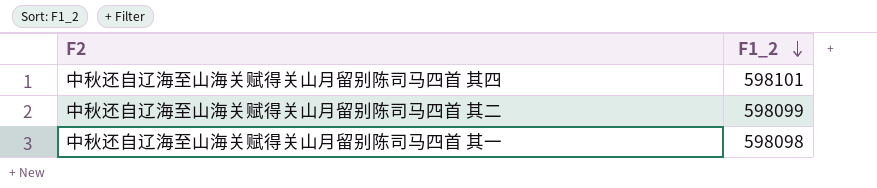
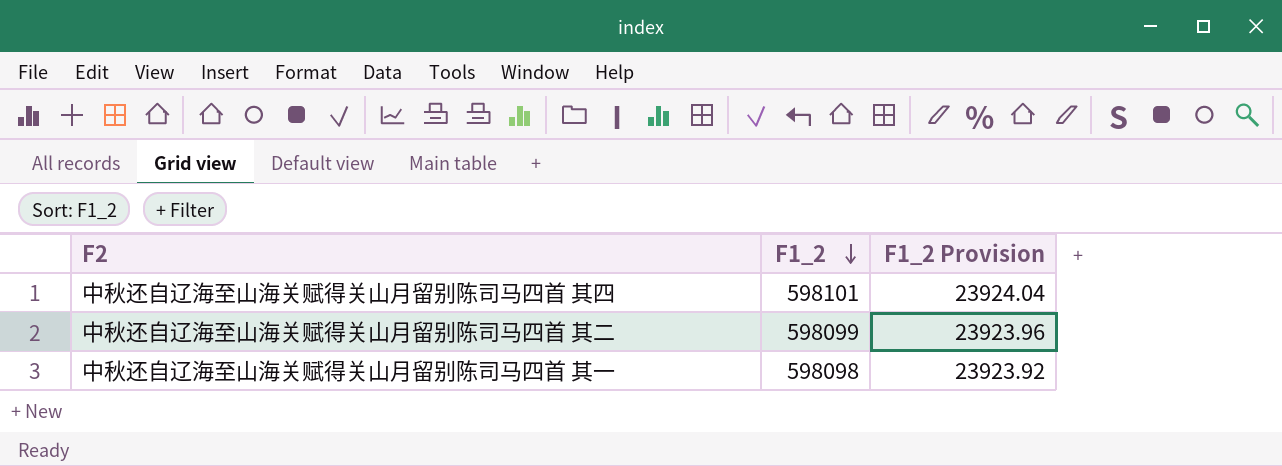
column F1_2 Provision | formula: none -> [F1_2] * 0.04

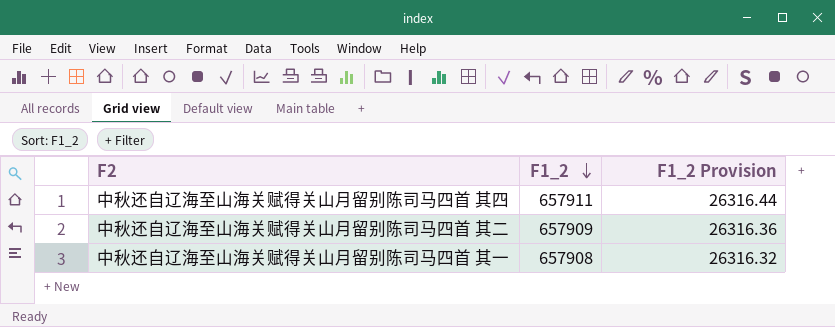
中秋还自辽海至山海关赋得关山月留别陈司马四首 其四 | F1_2: 598101 -> 657911
中秋还自辽海至山海关赋得关山月留别陈司马四首 其四 | F1_2 Provision: 23924.04 -> 26316.44
中秋还自辽海至山海关赋得关山月留别陈司马四首 其二 | F1_2: 598099 -> 657909
中秋还自辽海至山海关赋得关山月留别陈司马四首 其二 | F1_2 Provision: 23923.96 -> 26316.36
中秋还自辽海至山海关赋得关山月留别陈司马四首 其一 | F1_2: 598098 -> 657908
中秋还自辽海至山海关赋得关山月留别陈司马四首 其一 | F1_2 Provision: 23923.92 -> 26316.32

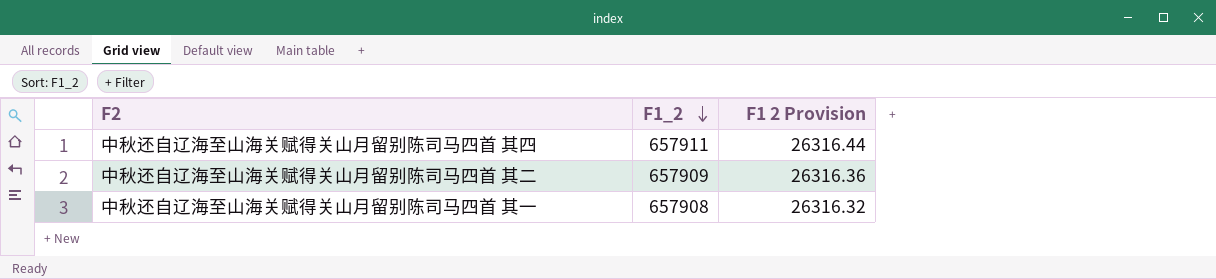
column name: F1_2 Provision -> F1 2 Provision

